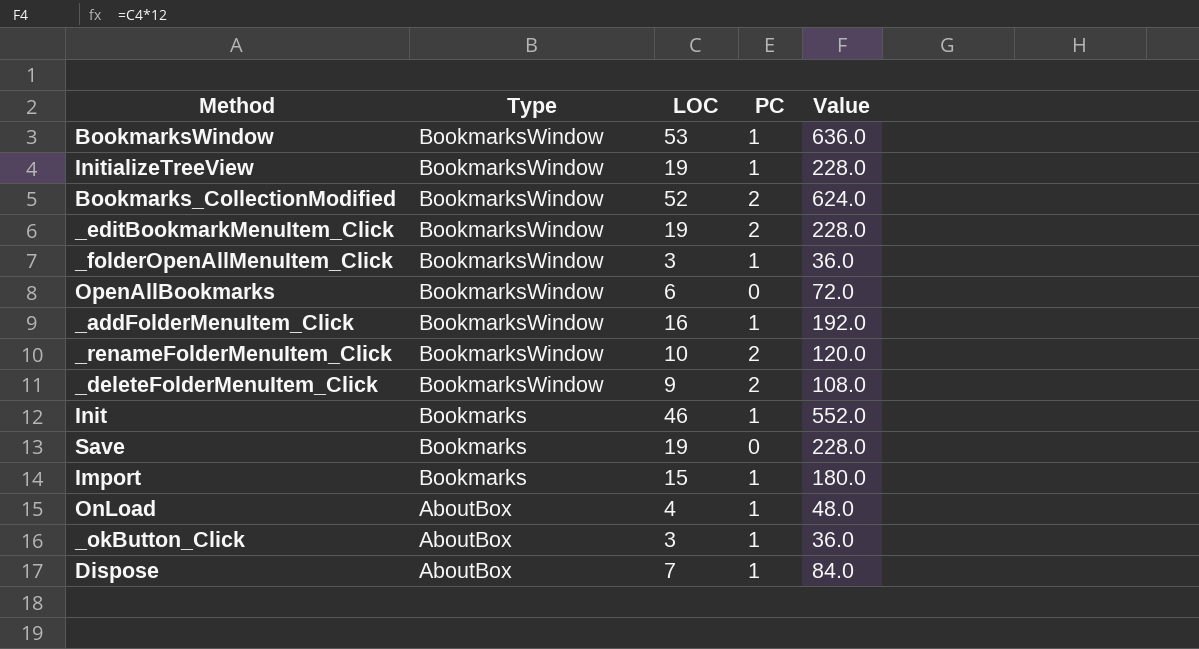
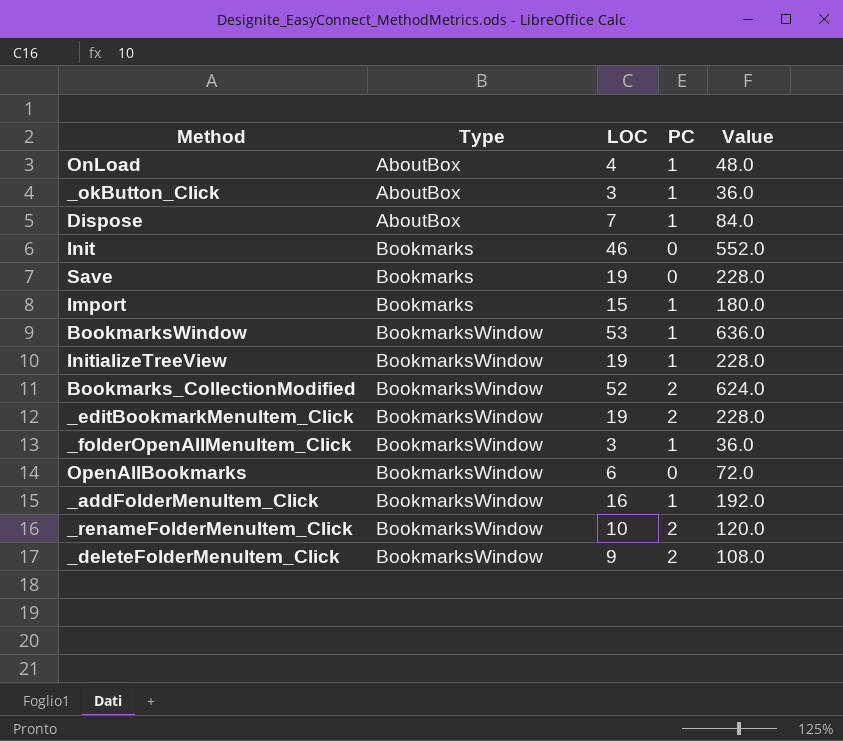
row order: Type descending -> Type ascending
Init | PC: 1 -> 0

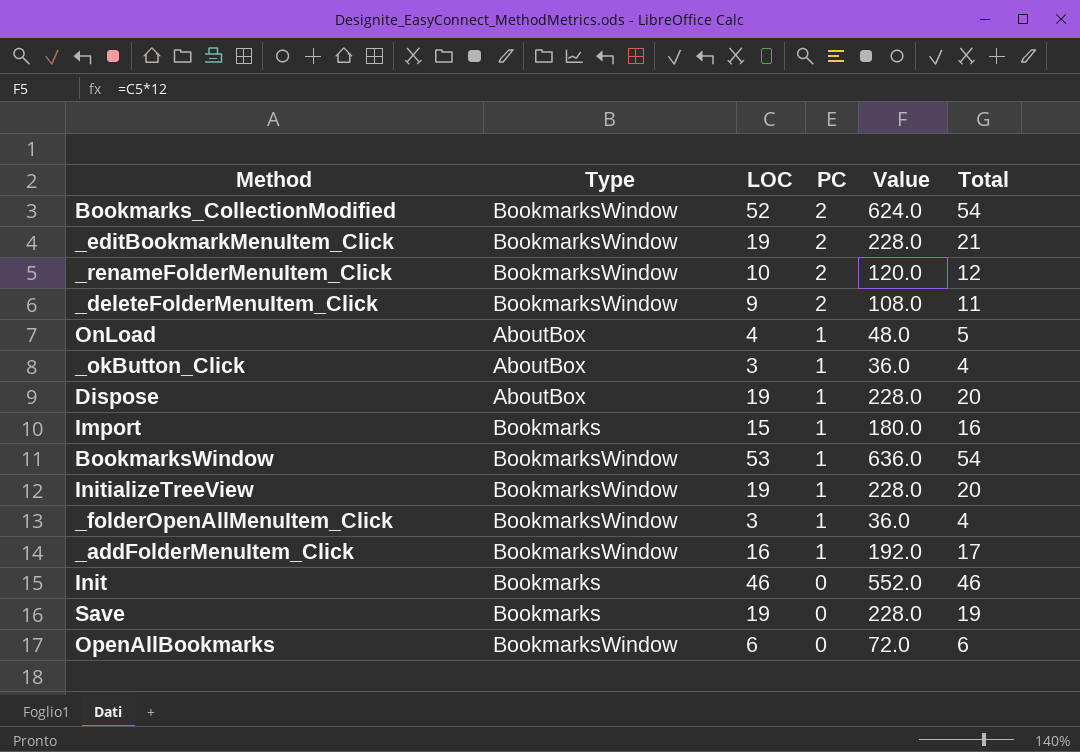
row order: Type ascending -> PC descending
column Total | formula: none -> [LOC] + [PC]
Dispose | LOC: 7 -> 19
Dispose | Value: 84.0 -> 228.0

